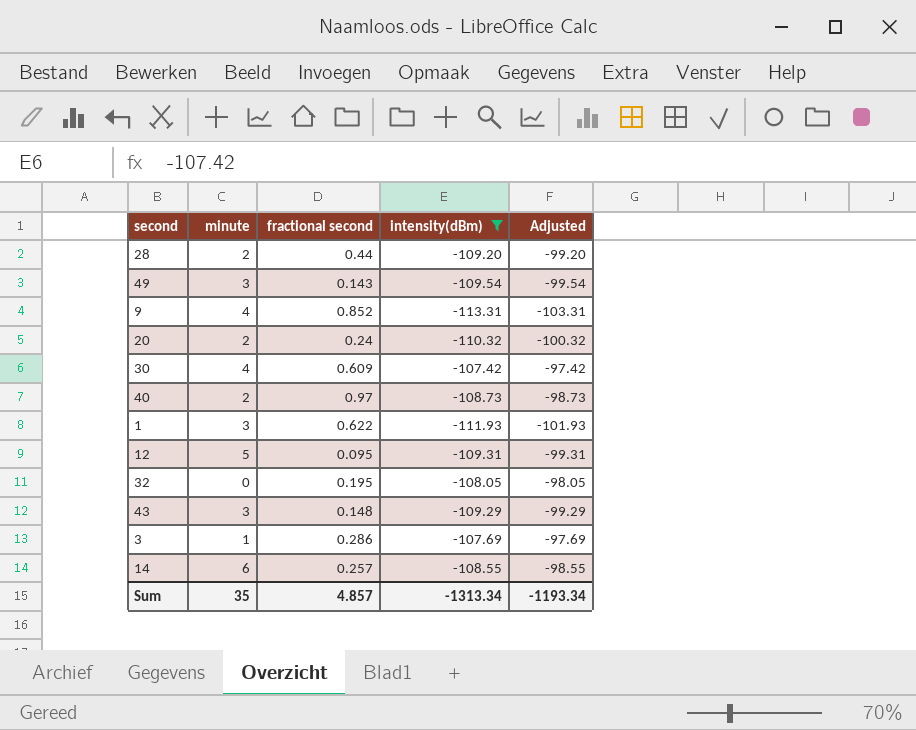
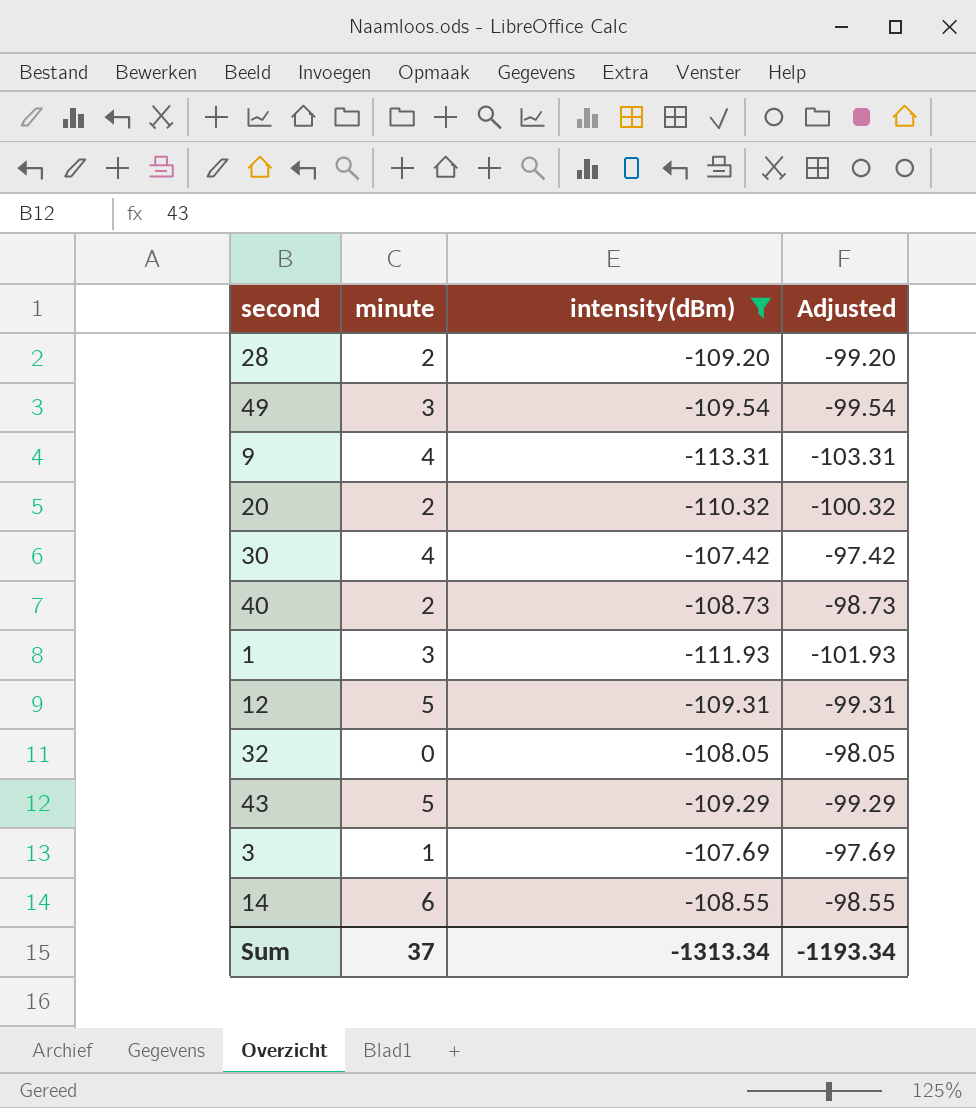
column fractional second | position: 3 -> none
43 | minute: 3 -> 5
Sum | minute: 35 -> 37

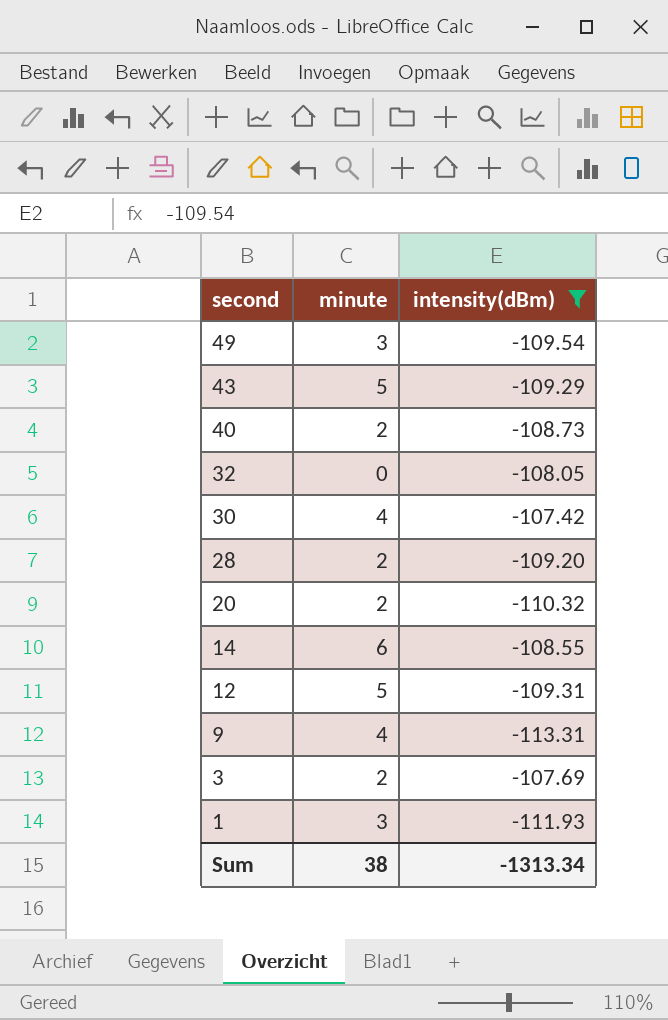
row order: none -> second descending
column Adjusted | formula: [intensity(dBm)] + 10 -> none
3 | minute: 1 -> 2
Sum | minute: 37 -> 38

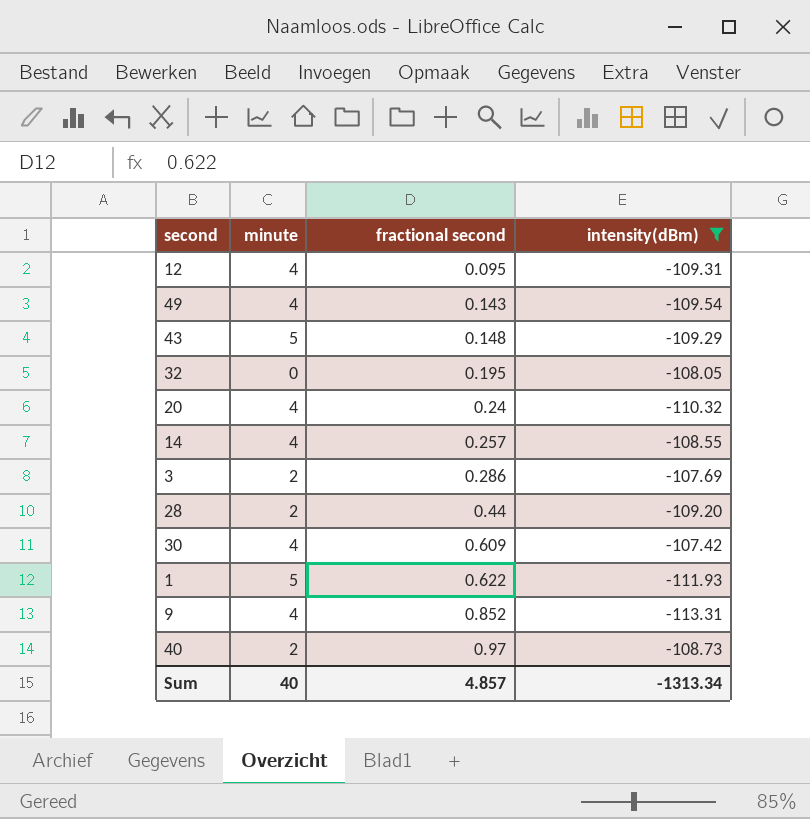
row order: second descending -> fractional second ascending
column fractional second | position: none -> 3
12 | minute: 5 -> 4
49 | minute: 3 -> 4
20 | minute: 2 -> 4
14 | minute: 6 -> 4
1 | minute: 3 -> 5
Sum | minute: 38 -> 40

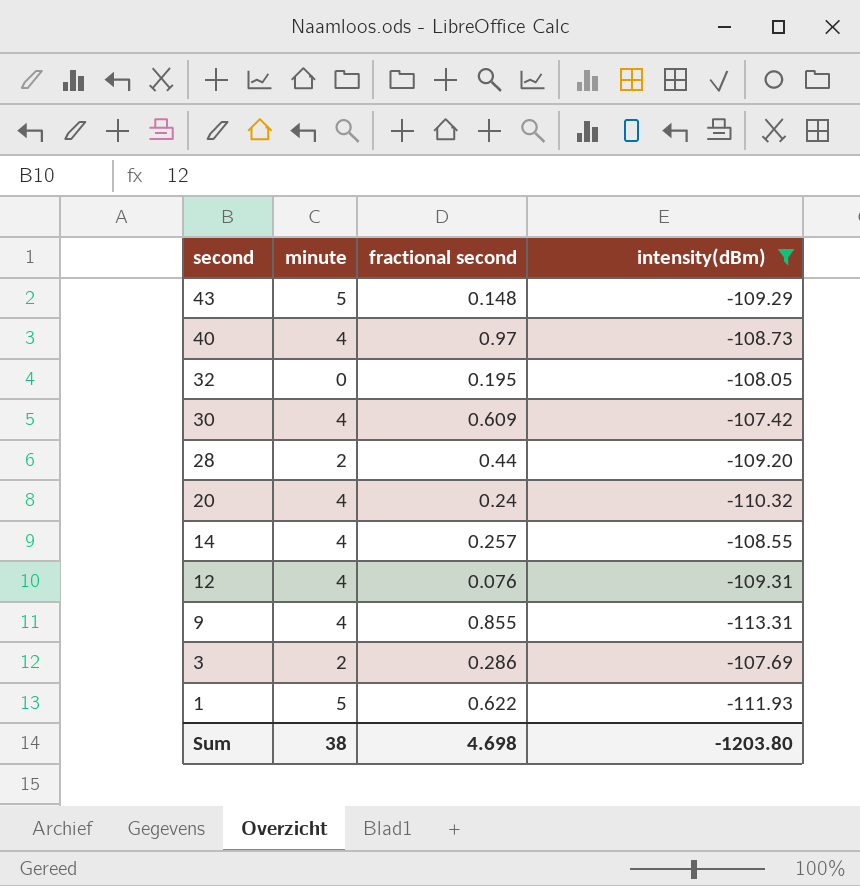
row order: fractional second ascending -> second descending
row 49: 4 | 0.143 | -109.54 -> none
40 | minute: 2 -> 4
12 | fractional second: 0.095 -> 0.076
9 | fractional second: 0.852 -> 0.855
Sum | minute: 40 -> 38
Sum | fractional second: 4.857 -> 4.698
Sum | intensity(dBm): -1313.34 -> -1203.80

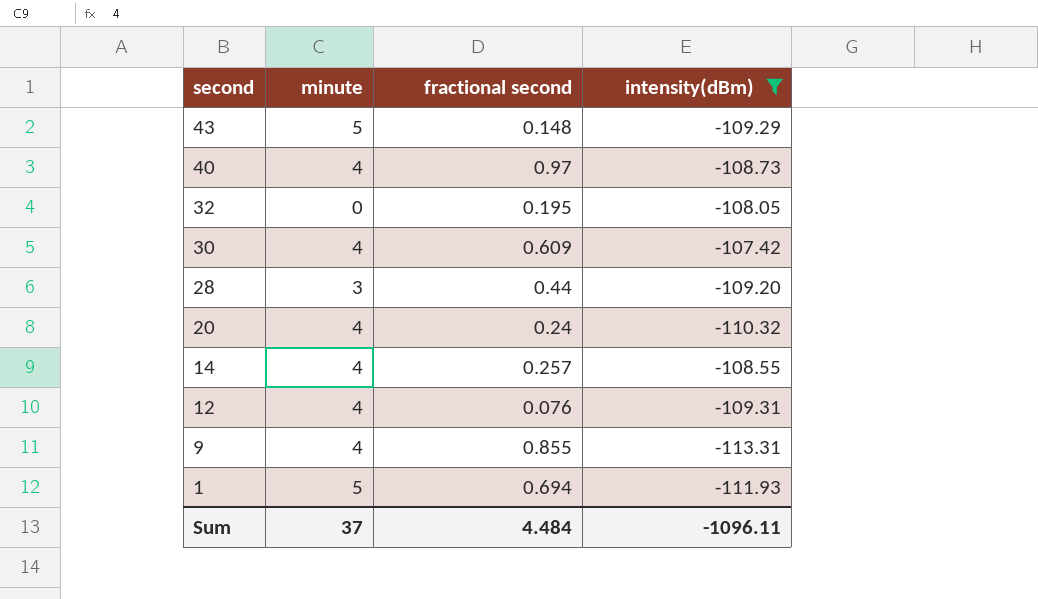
row 3: 2 | 0.286 | -107.69 -> none
28 | minute: 2 -> 3
1 | fractional second: 0.622 -> 0.694
Sum | minute: 38 -> 37
Sum | fractional second: 4.698 -> 4.484
Sum | intensity(dBm): -1203.80 -> -1096.11

